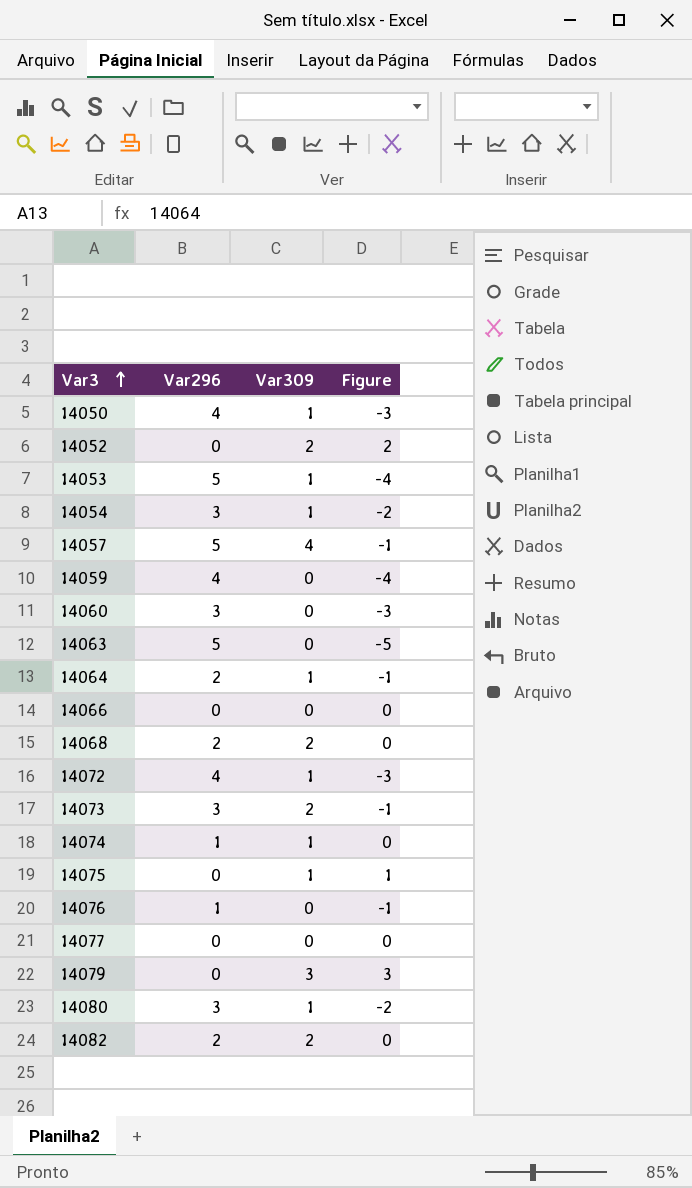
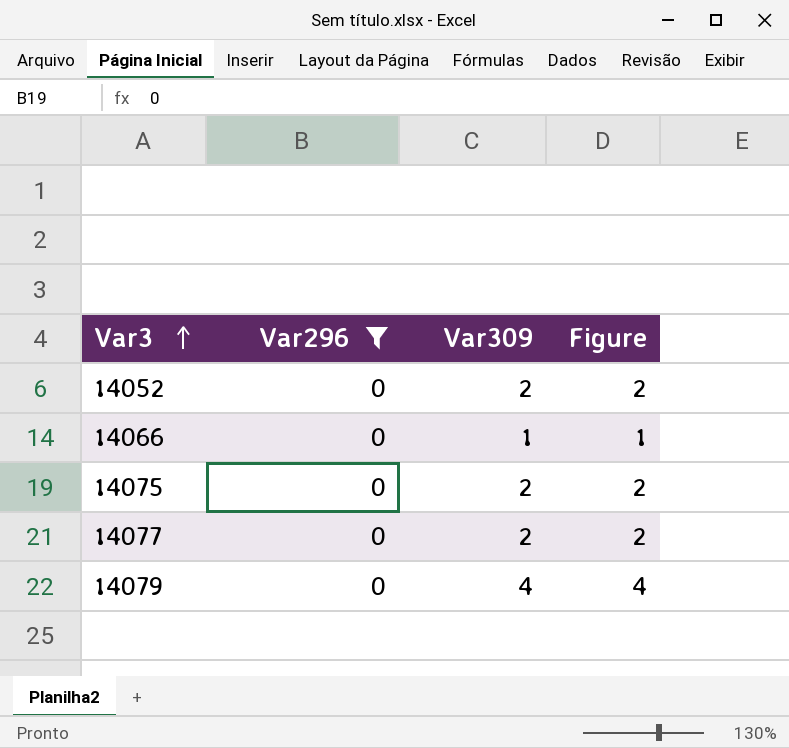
filter: none -> Var296 = 0
14066 | Var309: 0 -> 1
14066 | Figure: 0 -> 1
14075 | Var309: 1 -> 2
14075 | Figure: 1 -> 2
14077 | Var309: 0 -> 2
14077 | Figure: 0 -> 2
14079 | Var309: 3 -> 4
14079 | Figure: 3 -> 4

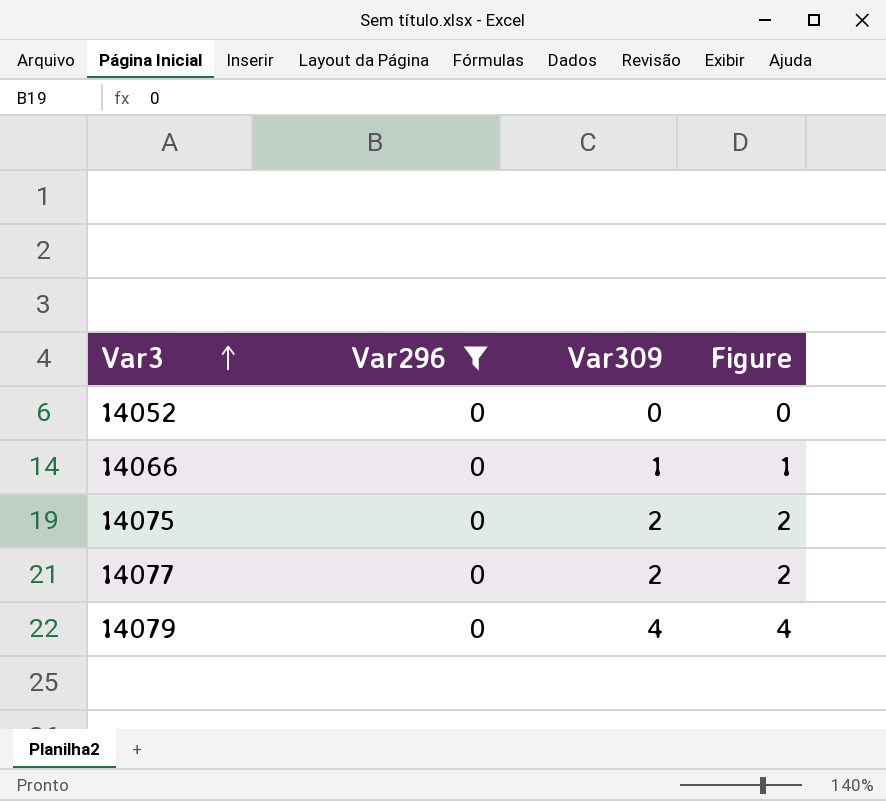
14052 | Var309: 2 -> 0
14052 | Figure: 2 -> 0

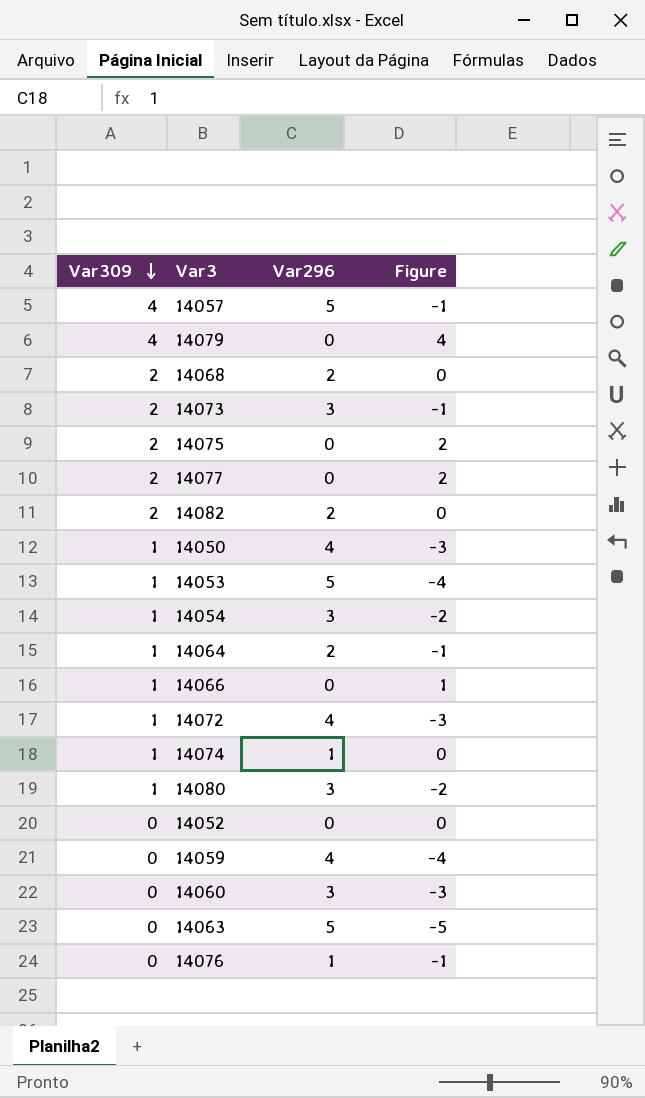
filter: Var296 = 0 -> none
row order: Var3 ascending -> Var309 descending
column Var309 | position: 3 -> 1

